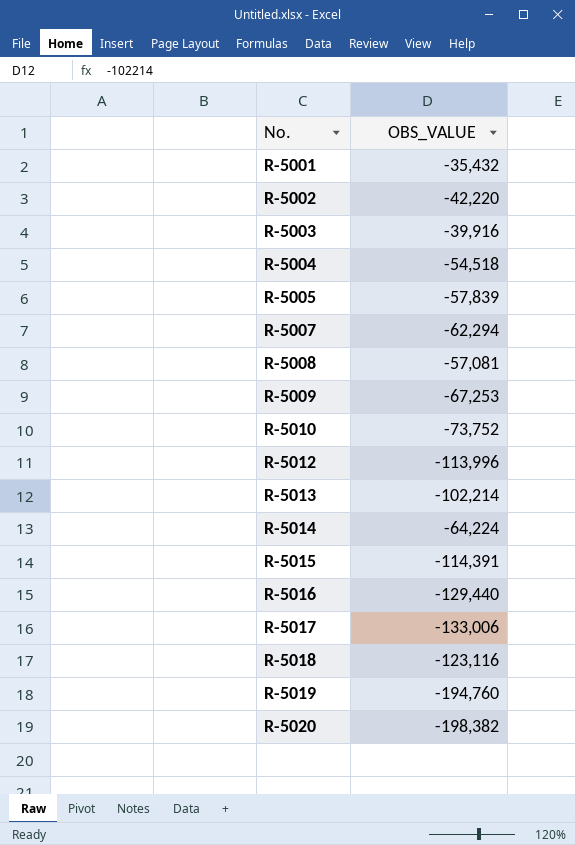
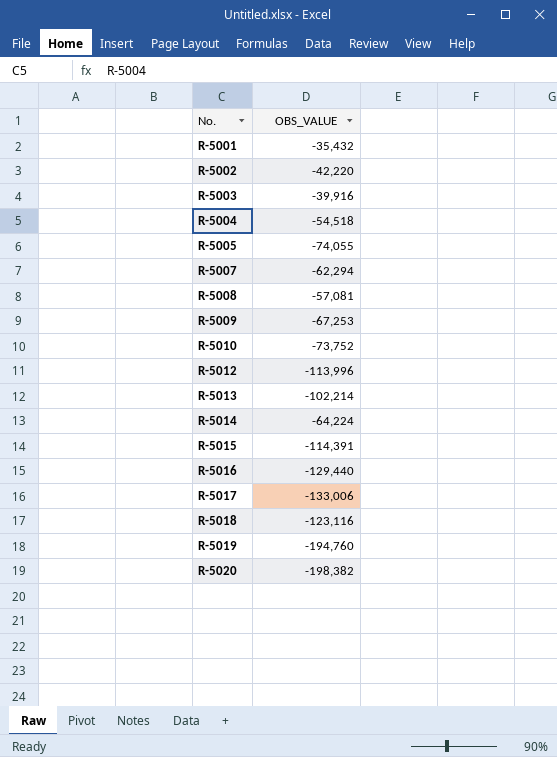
R-5005 | OBS_VALUE: -57,839 -> -74,055

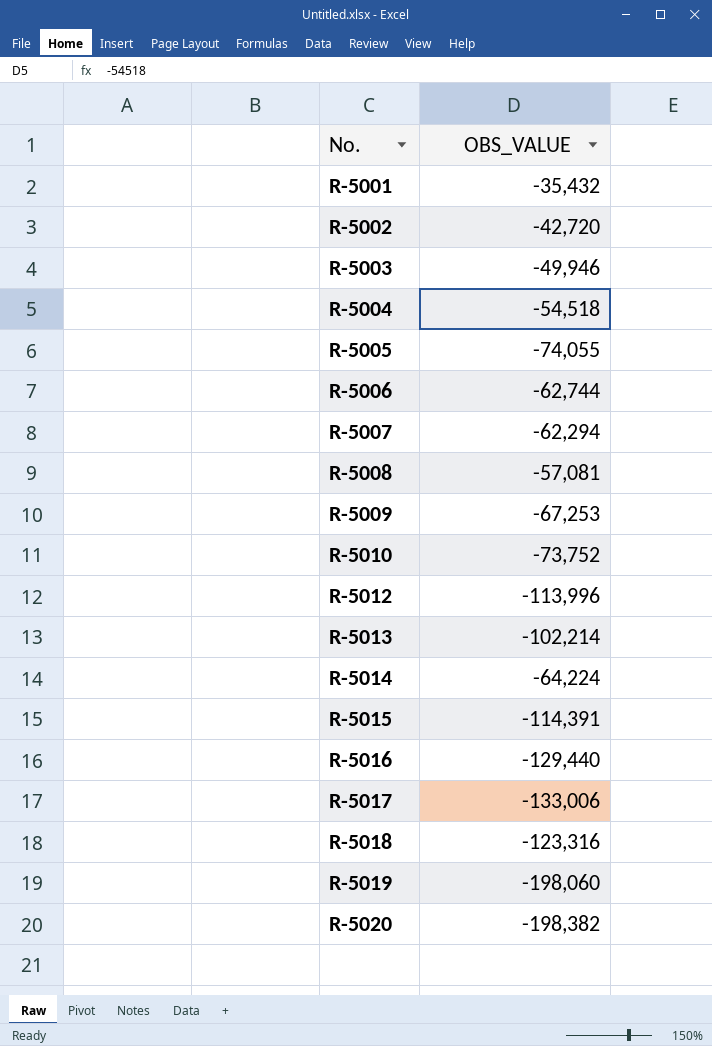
R-5002 | OBS_VALUE: -42,220 -> -42,720
R-5003 | OBS_VALUE: -39,916 -> -49,946
row R-5006: none -> -62,744
R-5018 | OBS_VALUE: -123,116 -> -123,316
R-5019 | OBS_VALUE: -194,760 -> -198,060

